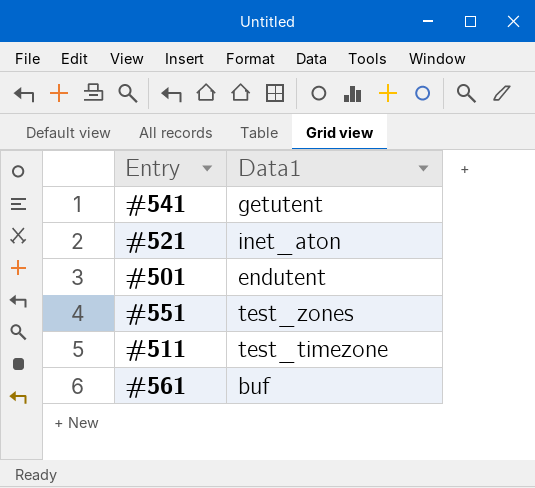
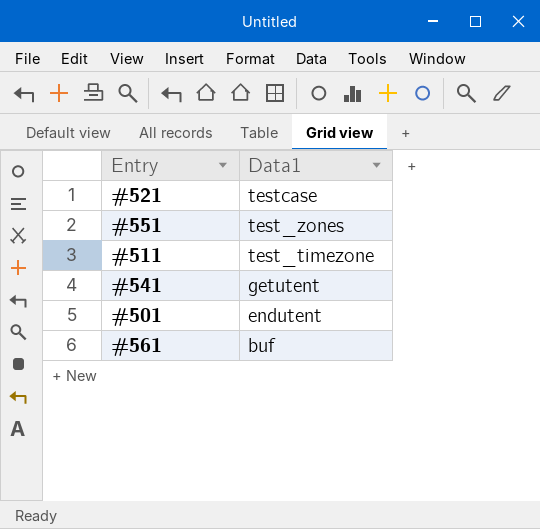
row order: none -> Data1 descending
#521 | Data1: inet_aton -> testcase

